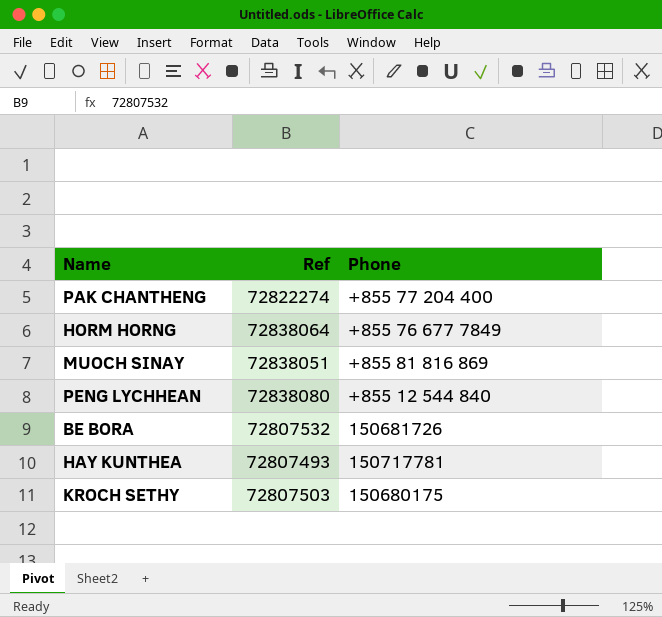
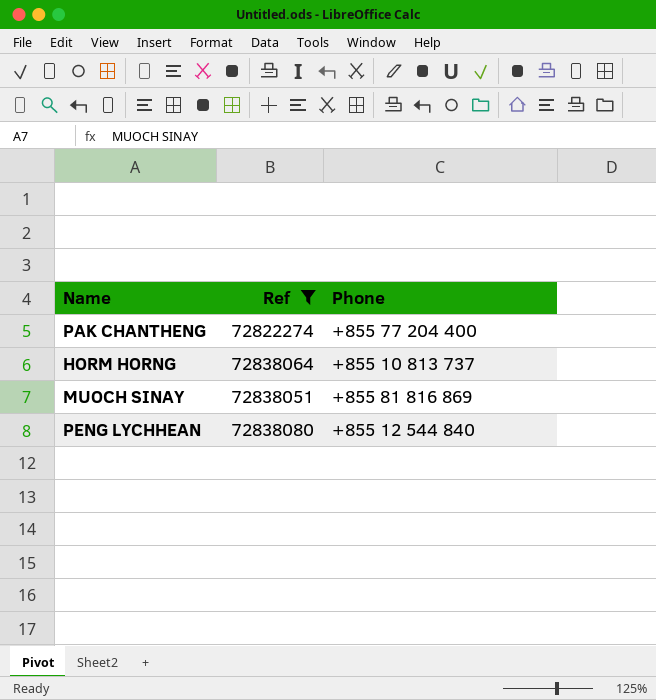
filter: none -> Ref >= 72822274
HORM HORNG | Phone: +855 76 677 7849 -> +855 10 813 737

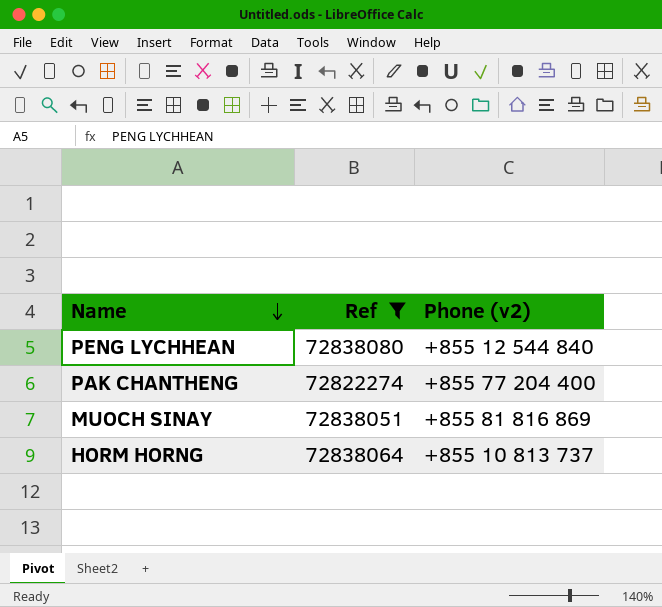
row order: none -> Name descending
column name: Phone -> Phone (v2)

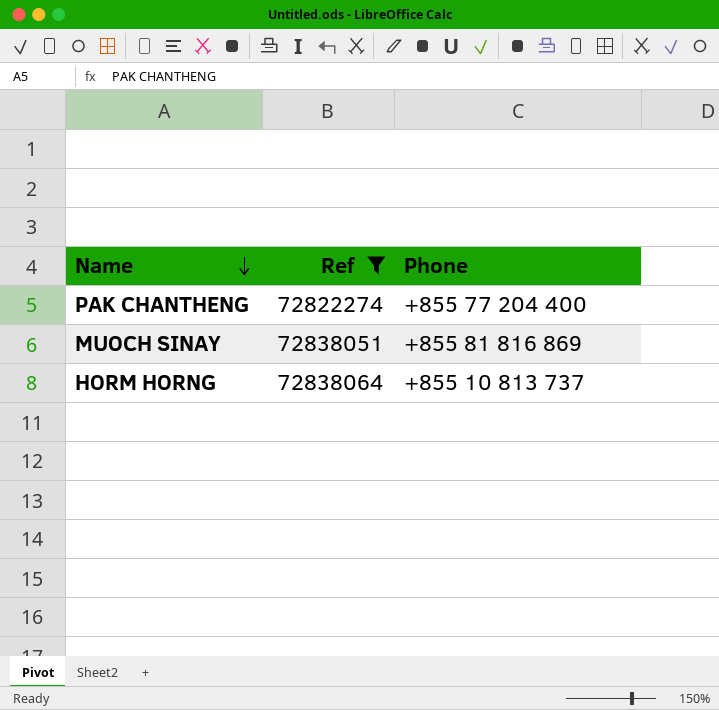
column name: Phone (v2) -> Phone
row PENG LYCHHEAN: 72838080 | +855 12 544 840 -> none

